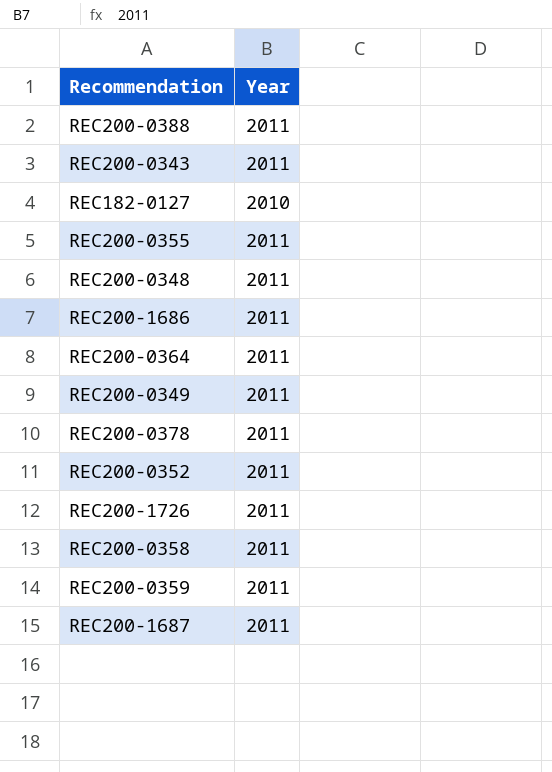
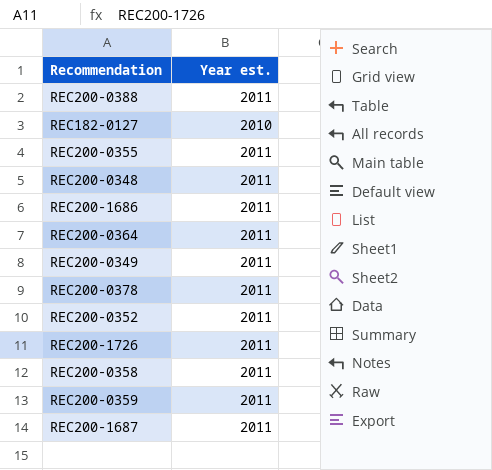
column name: Year -> Year est.
row REC200-0343: 2011 -> none

